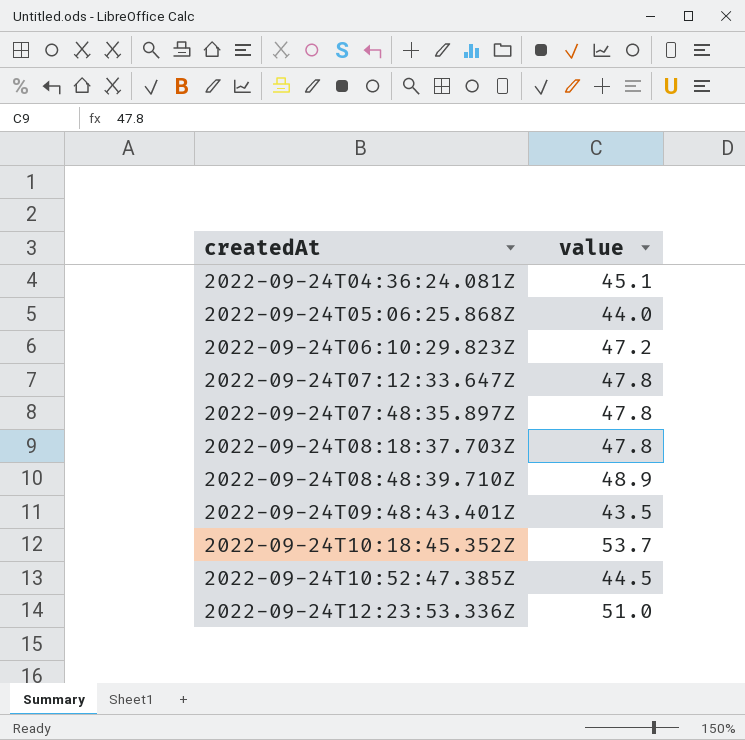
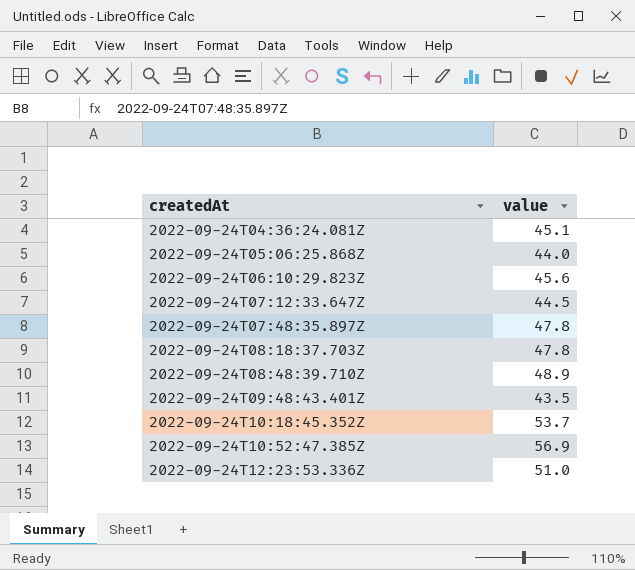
2022-09-24T06:10:29.823Z | value: 47.2 -> 45.6
2022-09-24T07:12:33.647Z | value: 47.8 -> 44.5
2022-09-24T10:52:47.385Z | value: 44.5 -> 56.9

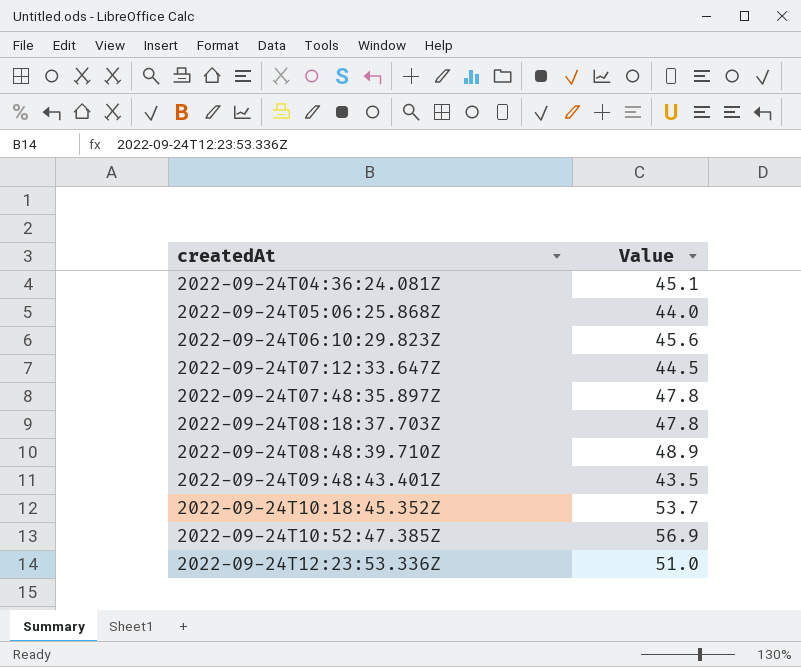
column name: value -> Value

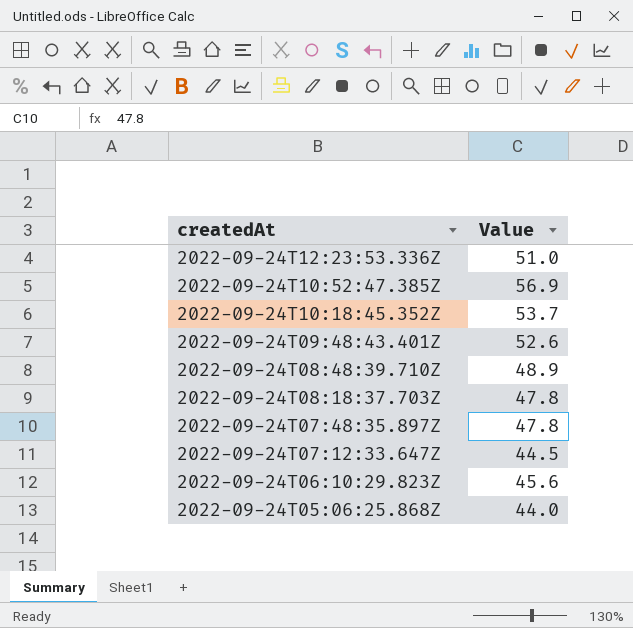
row order: createdAt ascending -> createdAt descending
row 2022-09-24T04:36:24.081Z: 45.1 -> none
2022-09-24T09:48:43.401Z | Value: 43.5 -> 52.6

